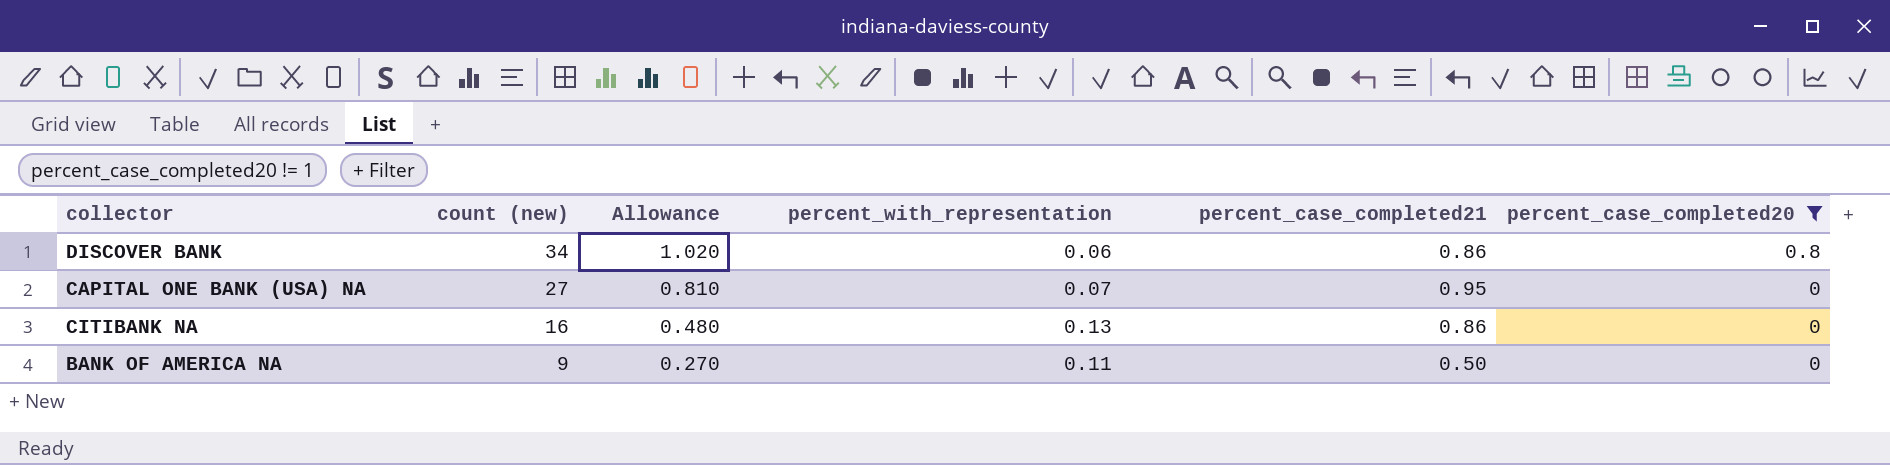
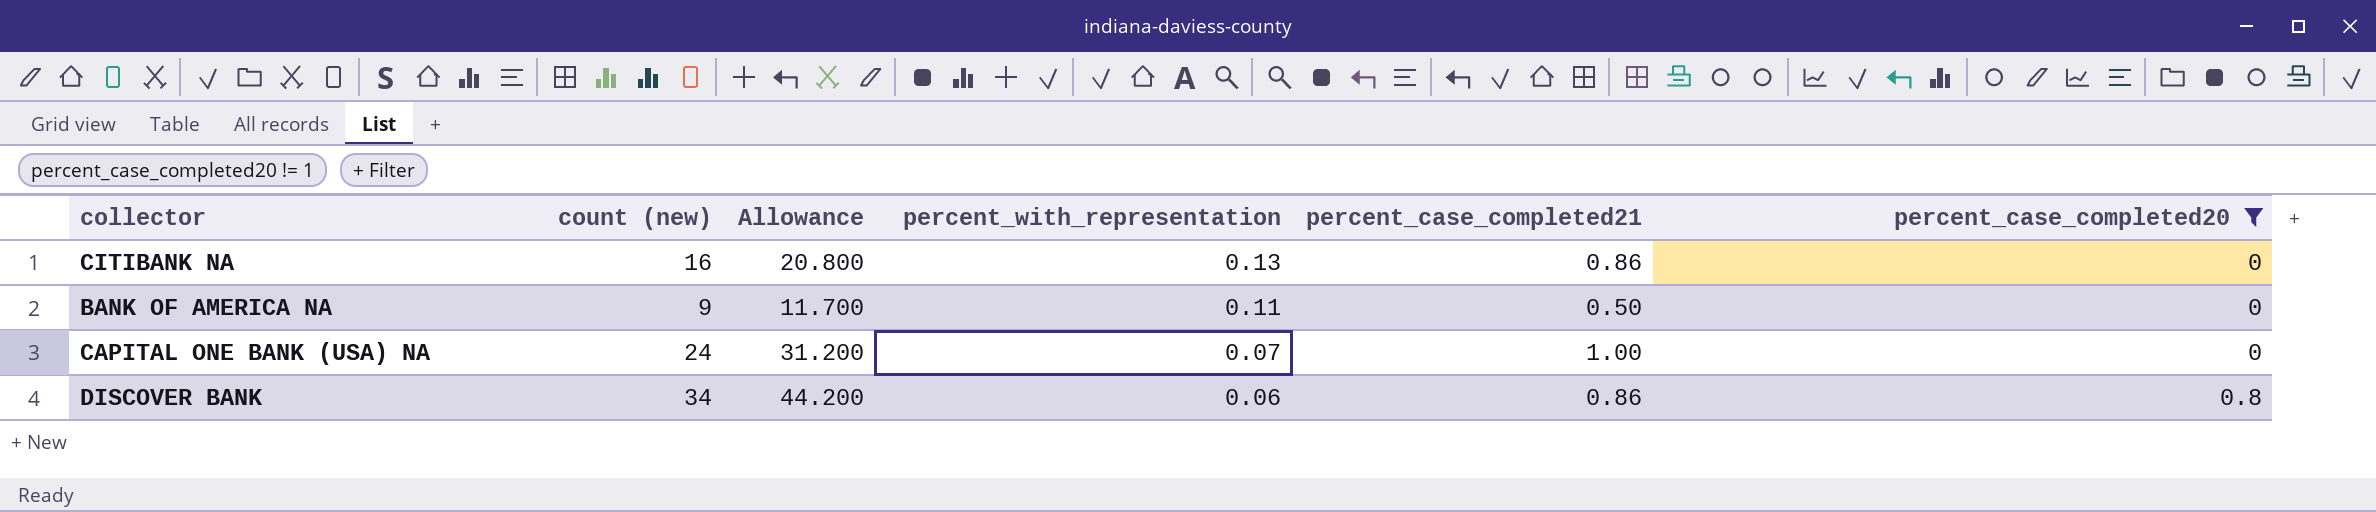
row order: count (new) descending -> percent_with_representation descending
column Allowance | formula: [count (new)] * 0.03 -> [count (new)] * 1.3
CAPITAL ONE BANK (USA) NA | count (new): 27 -> 24
CAPITAL ONE BANK (USA) NA | percent_case_completed21: 0.95 -> 1.00

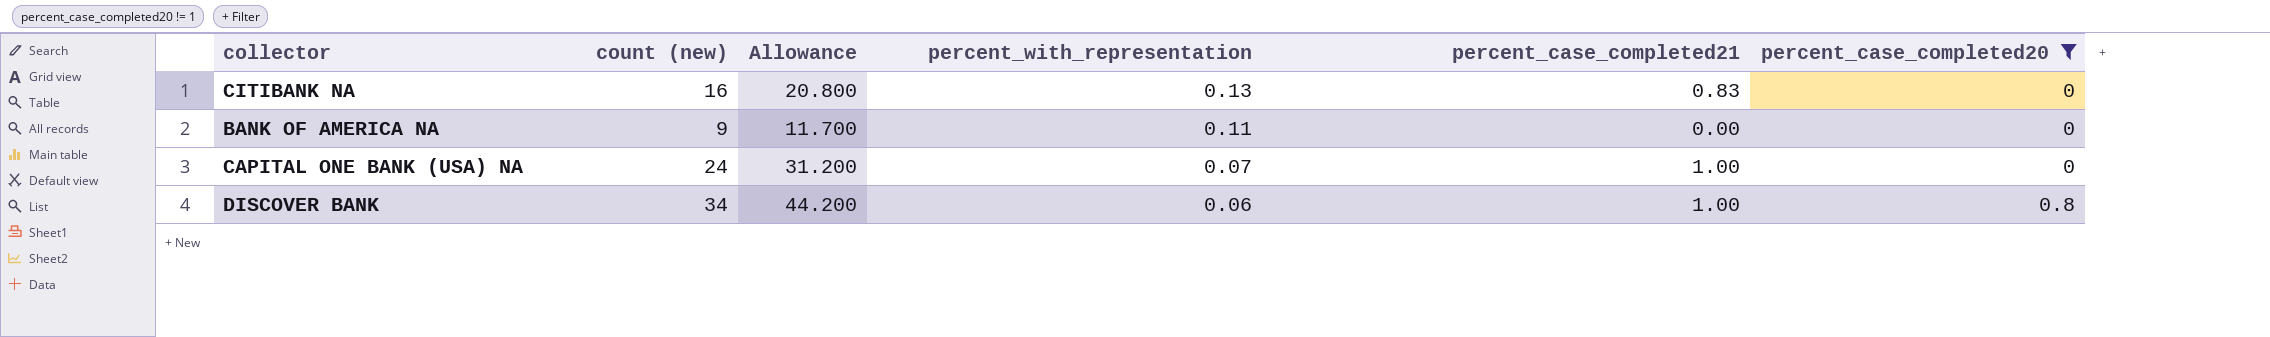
CITIBANK NA | percent_case_completed21: 0.86 -> 0.83
BANK OF AMERICA NA | percent_case_completed21: 0.50 -> 0.00
DISCOVER BANK | percent_case_completed21: 0.86 -> 1.00

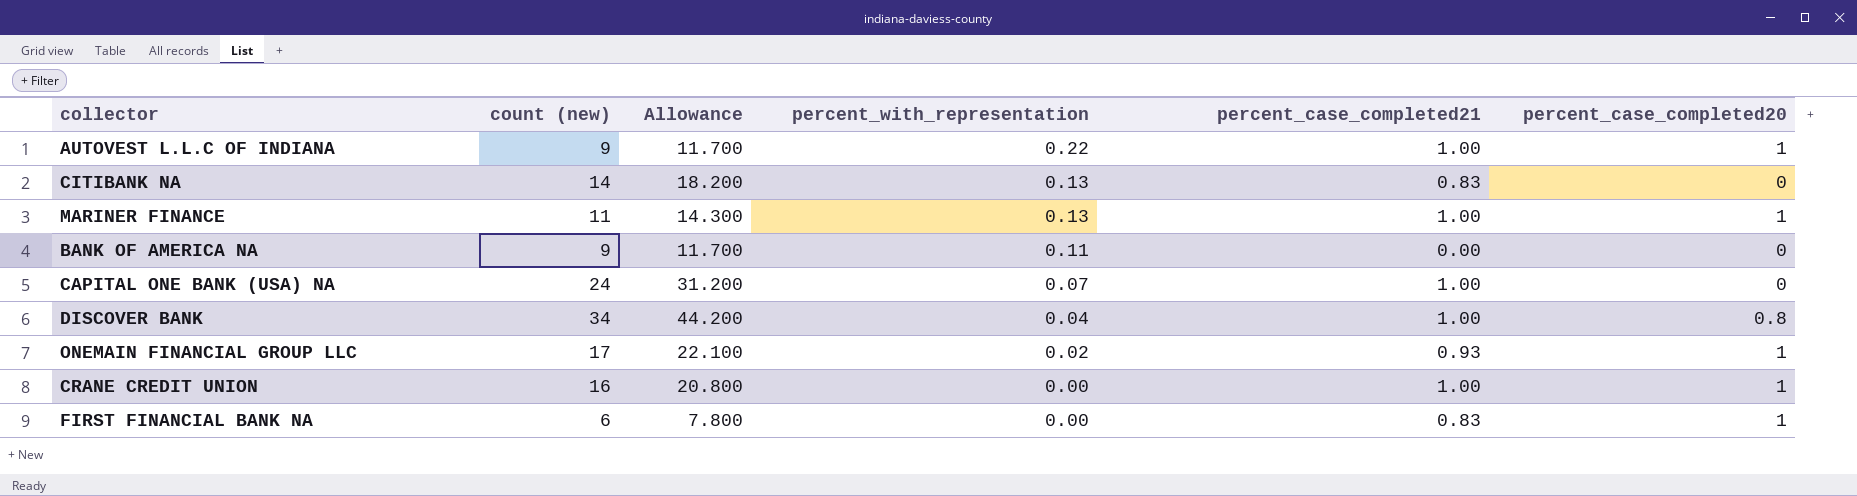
filter: percent_case_completed20 != 1 -> none
CITIBANK NA | count (new): 16 -> 14
CITIBANK NA | Allowance: 20.800 -> 18.200
DISCOVER BANK | percent_with_representation: 0.06 -> 0.04

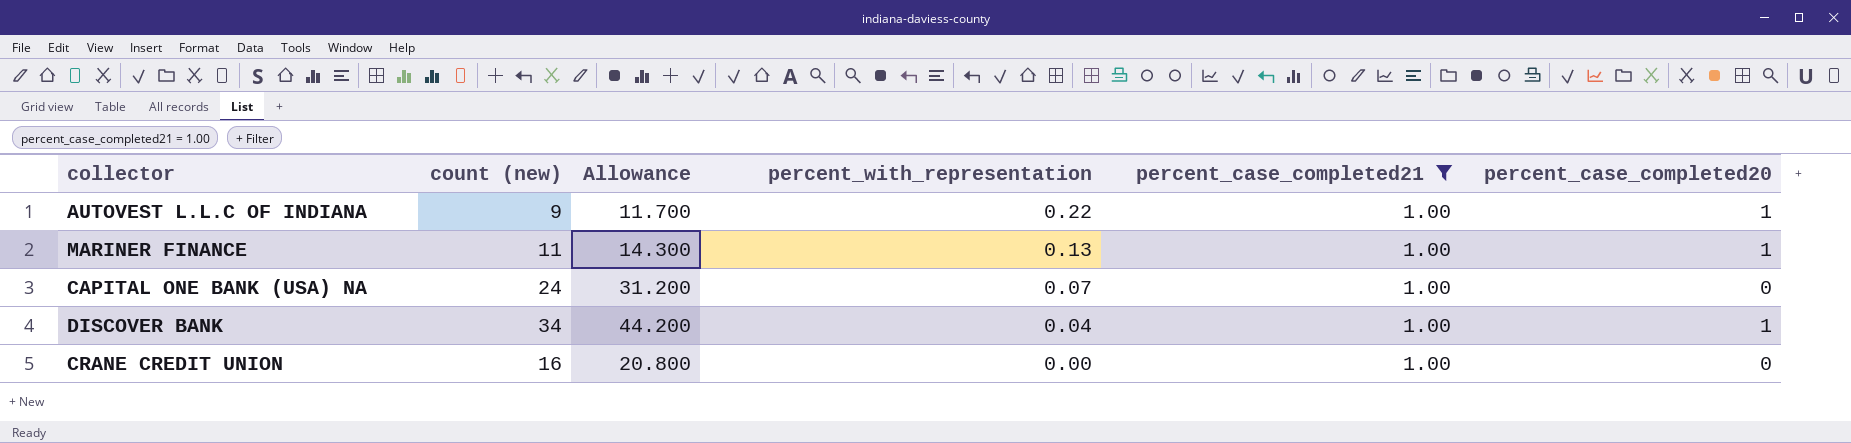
filter: none -> percent_case_completed21 = 1.00
DISCOVER BANK | percent_case_completed20: 0.8 -> 1
CRANE CREDIT UNION | percent_case_completed20: 1 -> 0

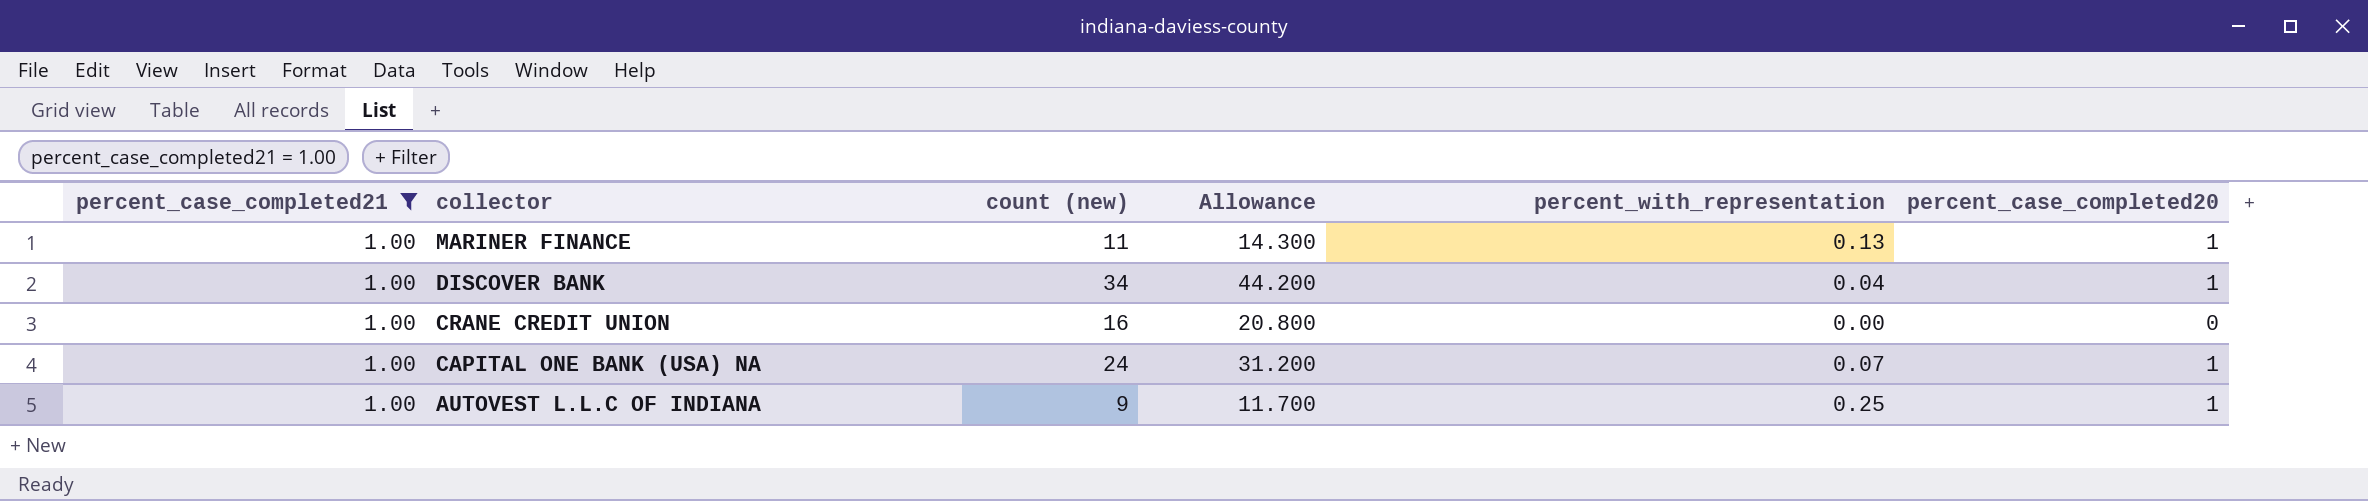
row order: percent_with_representation descending -> collector descending
column percent_case_completed21 | position: 5 -> 1
CAPITAL ONE BANK (USA) NA | percent_case_completed20: 0 -> 1
AUTOVEST L.L.C OF INDIANA | percent_with_representation: 0.22 -> 0.25

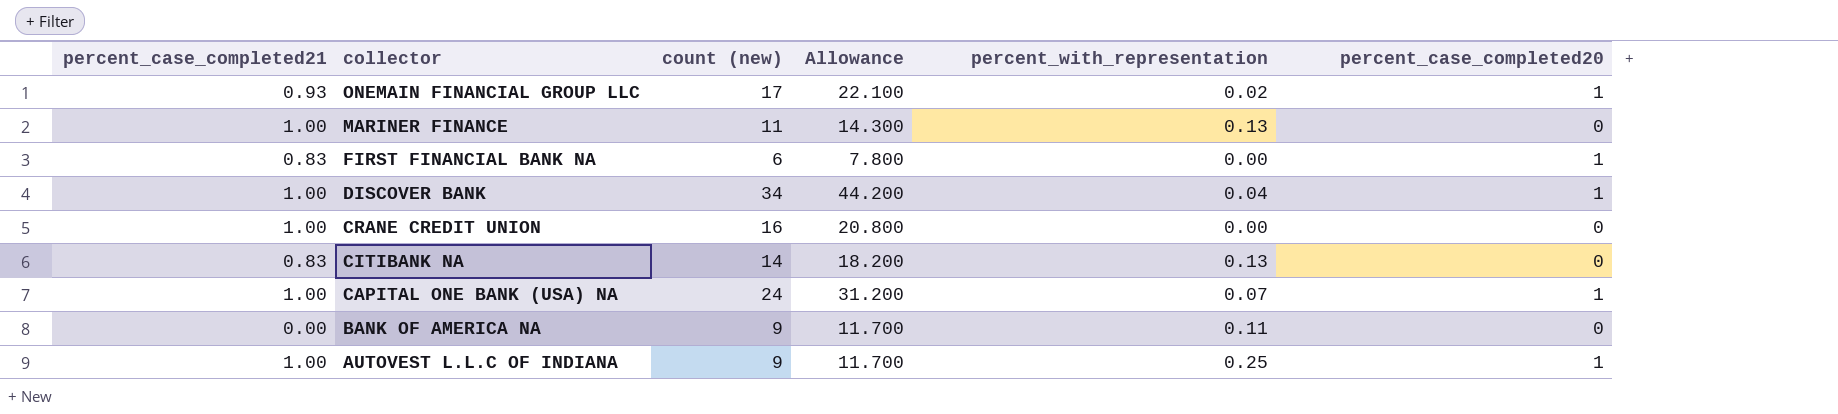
filter: percent_case_completed21 = 1.00 -> none
MARINER FINANCE | percent_case_completed20: 1 -> 0

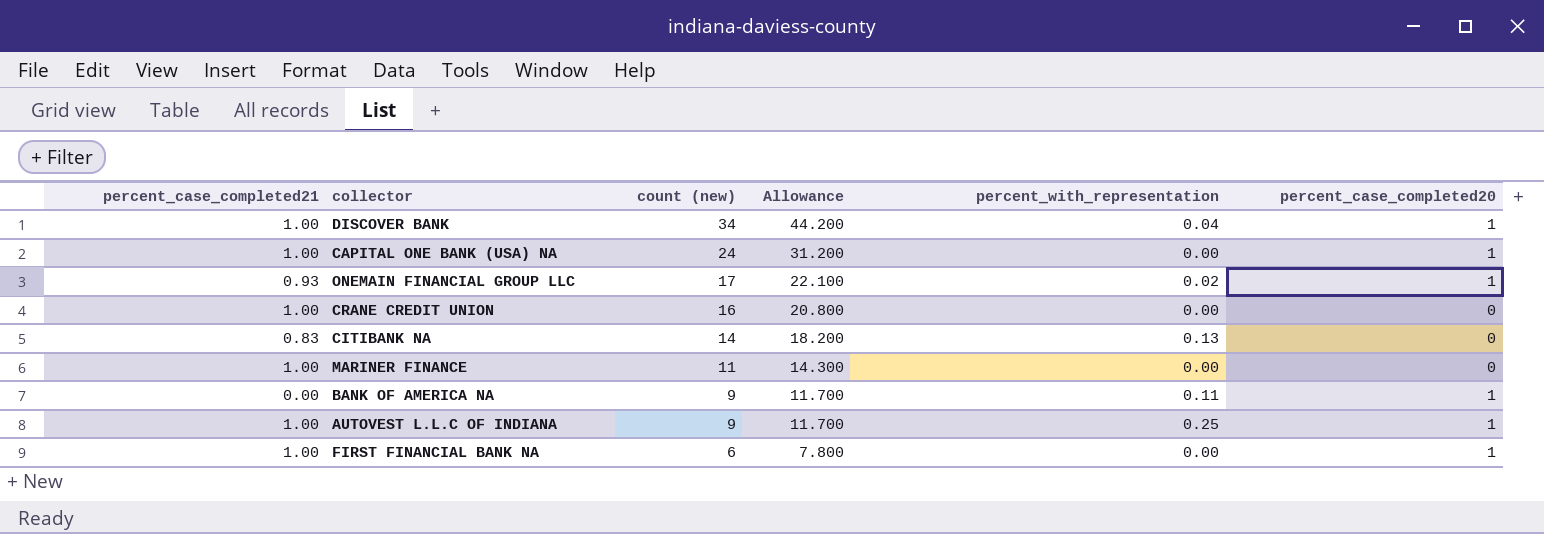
row order: collector descending -> count (new) descending
CAPITAL ONE BANK (USA) NA | percent_with_representation: 0.07 -> 0.00
MARINER FINANCE | percent_with_representation: 0.13 -> 0.00
BANK OF AMERICA NA | percent_case_completed20: 0 -> 1
FIRST FINANCIAL BANK NA | percent_case_completed21: 0.83 -> 1.00

